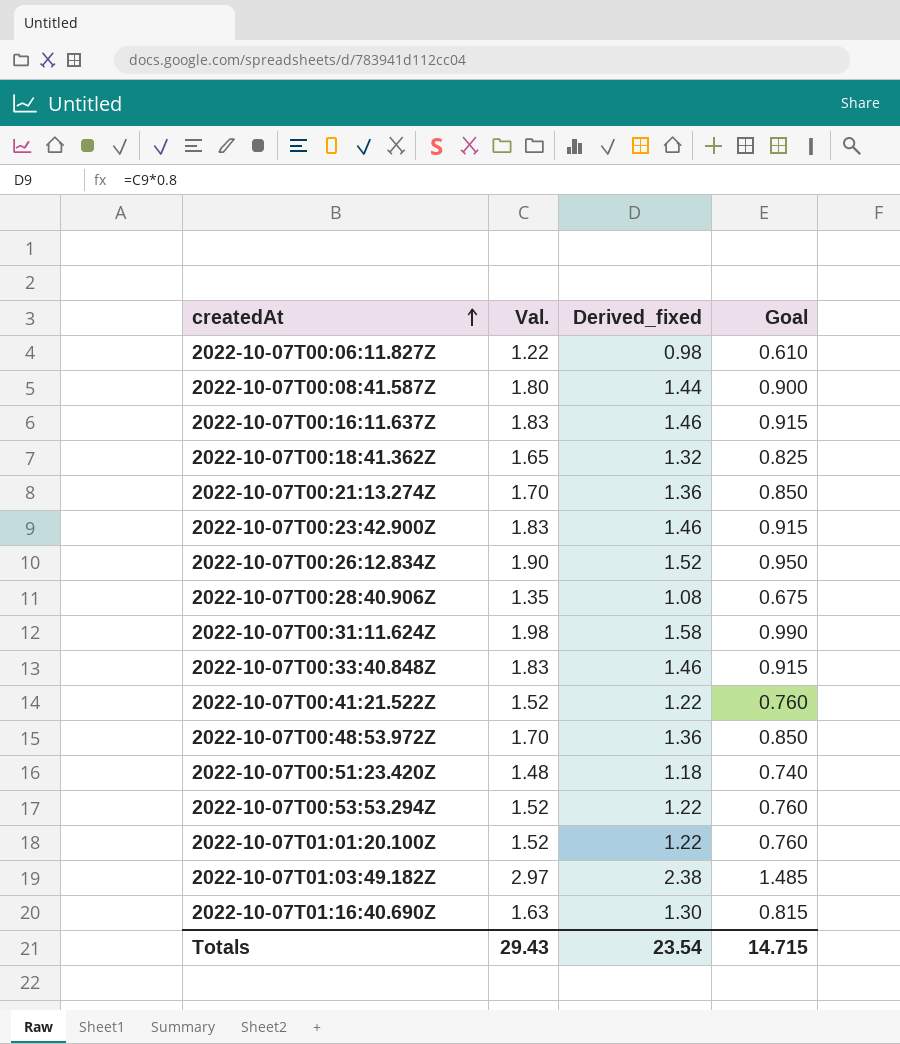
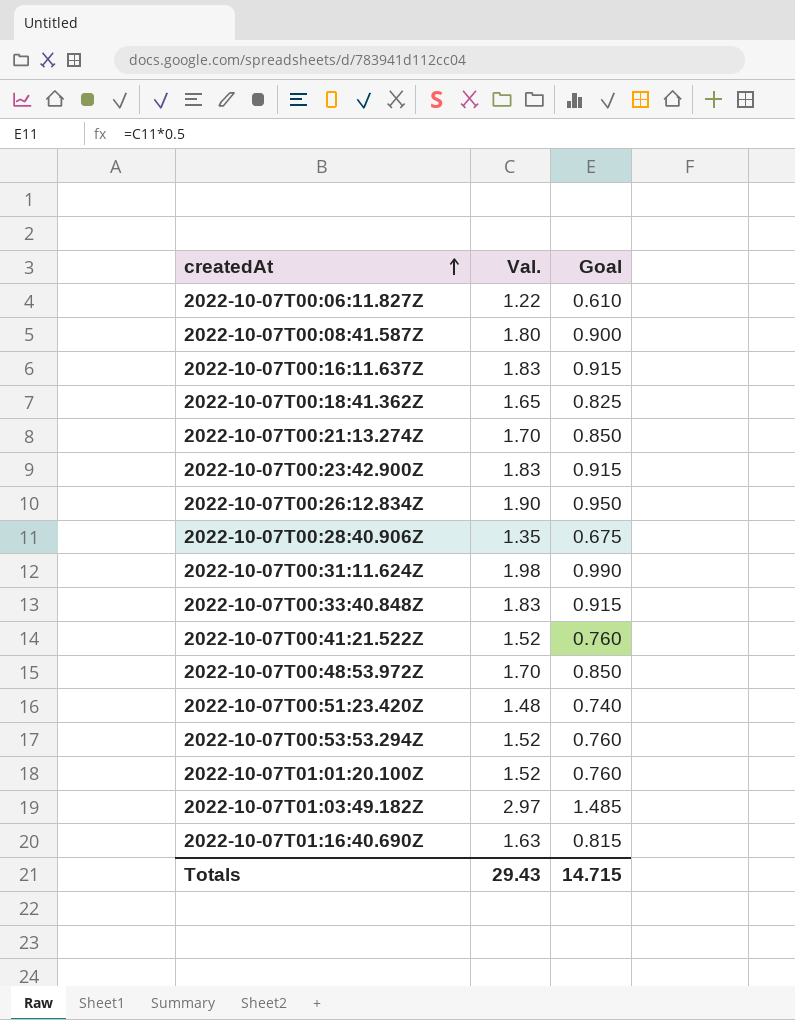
column Derived_fixed | formula: [Val.] * 0.8 -> none

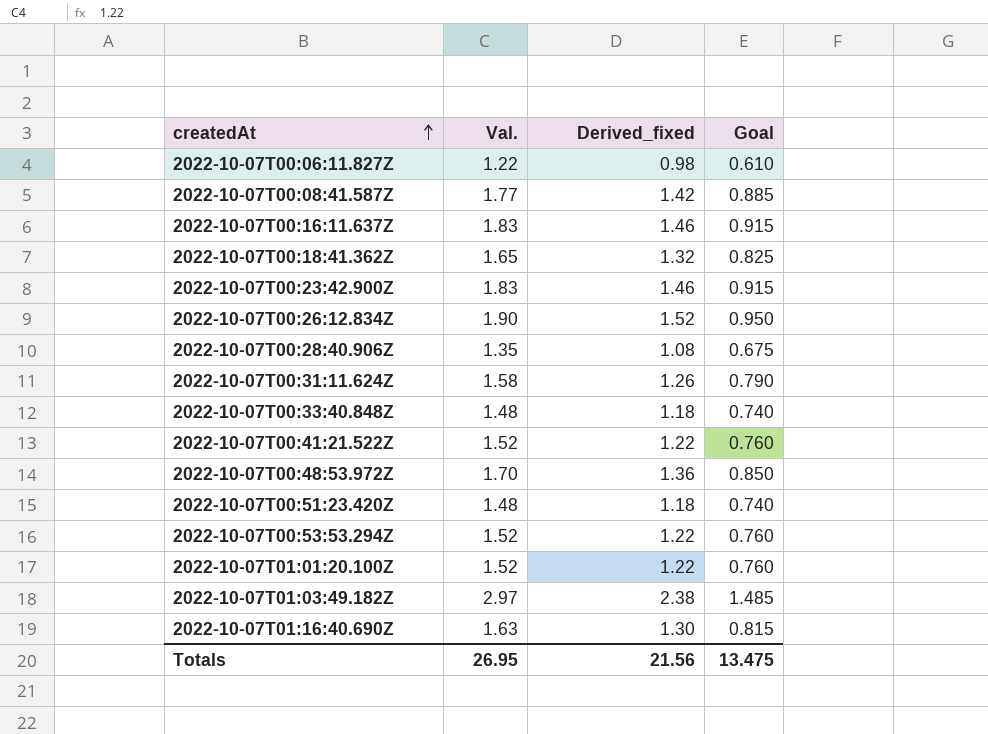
column Derived_fixed | formula: none -> [Val.] * 0.8
row 2022-10-07T00:21:13.274Z: 1.70 | 0.850 -> none
2022-10-07T00:08:41.587Z | Val.: 1.80 -> 1.77
2022-10-07T00:08:41.587Z | Goal: 0.900 -> 0.885
2022-10-07T00:31:11.624Z | Val.: 1.98 -> 1.58
2022-10-07T00:31:11.624Z | Goal: 0.990 -> 0.790
2022-10-07T00:33:40.848Z | Val.: 1.83 -> 1.48
2022-10-07T00:33:40.848Z | Goal: 0.915 -> 0.740
Totals | Val.: 29.43 -> 26.95
Totals | Goal: 14.715 -> 13.475

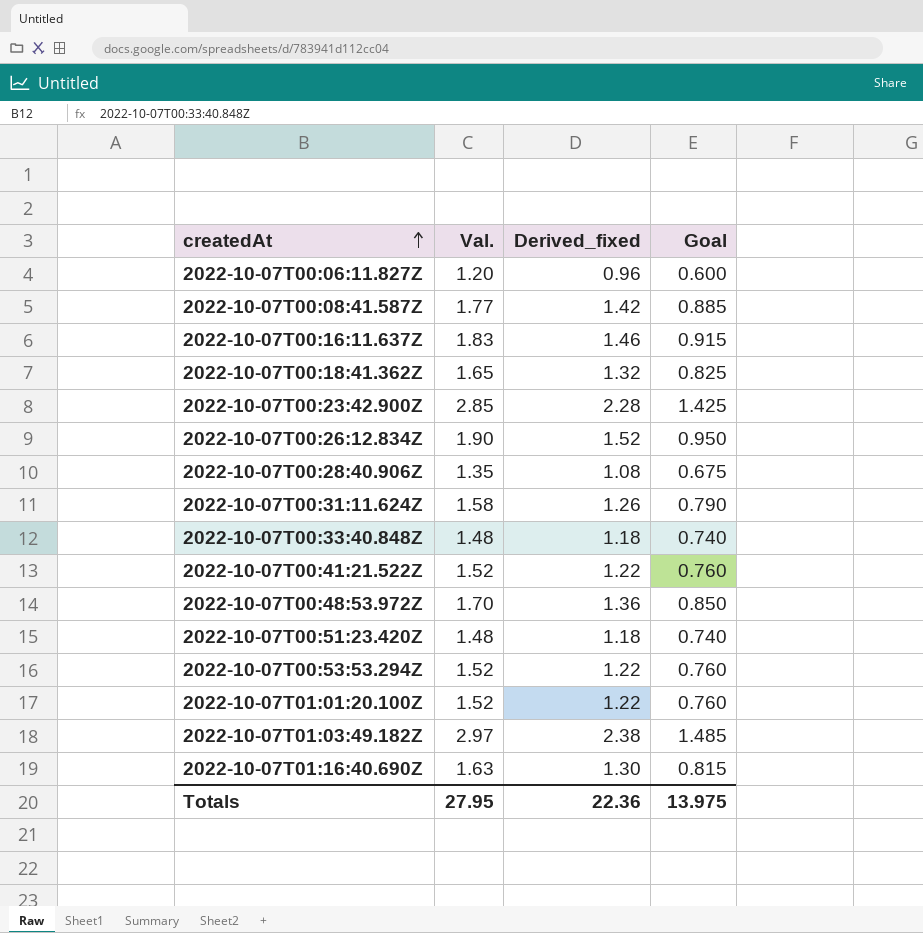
2022-10-07T00:06:11.827Z | Val.: 1.22 -> 1.20
2022-10-07T00:06:11.827Z | Derived_fixed: 0.98 -> 0.96
2022-10-07T00:06:11.827Z | Goal: 0.610 -> 0.600
2022-10-07T00:23:42.900Z | Val.: 1.83 -> 2.85
2022-10-07T00:23:42.900Z | Derived_fixed: 1.46 -> 2.28
2022-10-07T00:23:42.900Z | Goal: 0.915 -> 1.425
Totals | Val.: 26.95 -> 27.95
Totals | Derived_fixed: 21.56 -> 22.36
Totals | Goal: 13.475 -> 13.975

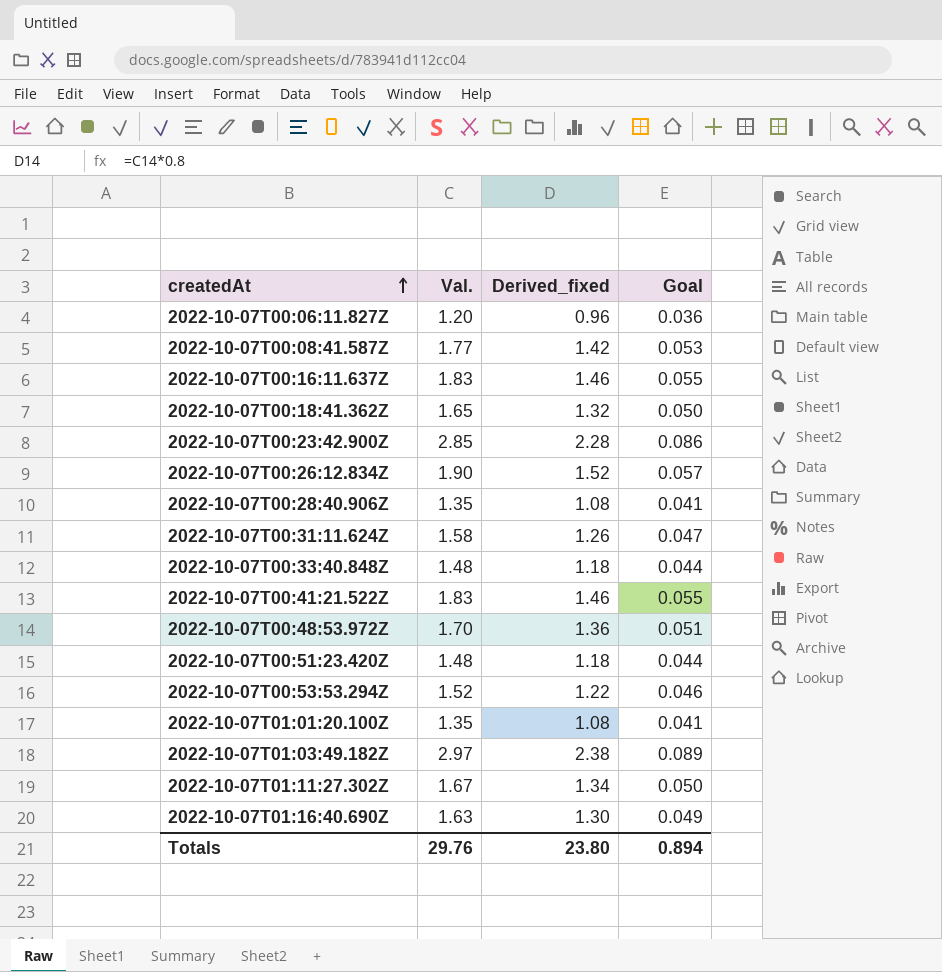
column Goal | formula: [Val.] * 0.5 -> [Val.] * 0.03
2022-10-07T00:41:21.522Z | Val.: 1.52 -> 1.83
2022-10-07T00:41:21.522Z | Derived_fixed: 1.22 -> 1.46
2022-10-07T01:01:20.100Z | Val.: 1.52 -> 1.35
2022-10-07T01:01:20.100Z | Derived_fixed: 1.22 -> 1.08
row 2022-10-07T01:11:27.302Z: none -> 1.67 | 1.34 | 0.050
Totals | Val.: 27.95 -> 29.76
Totals | Derived_fixed: 22.36 -> 23.80
Totals | Goal: 13.975 -> 0.894

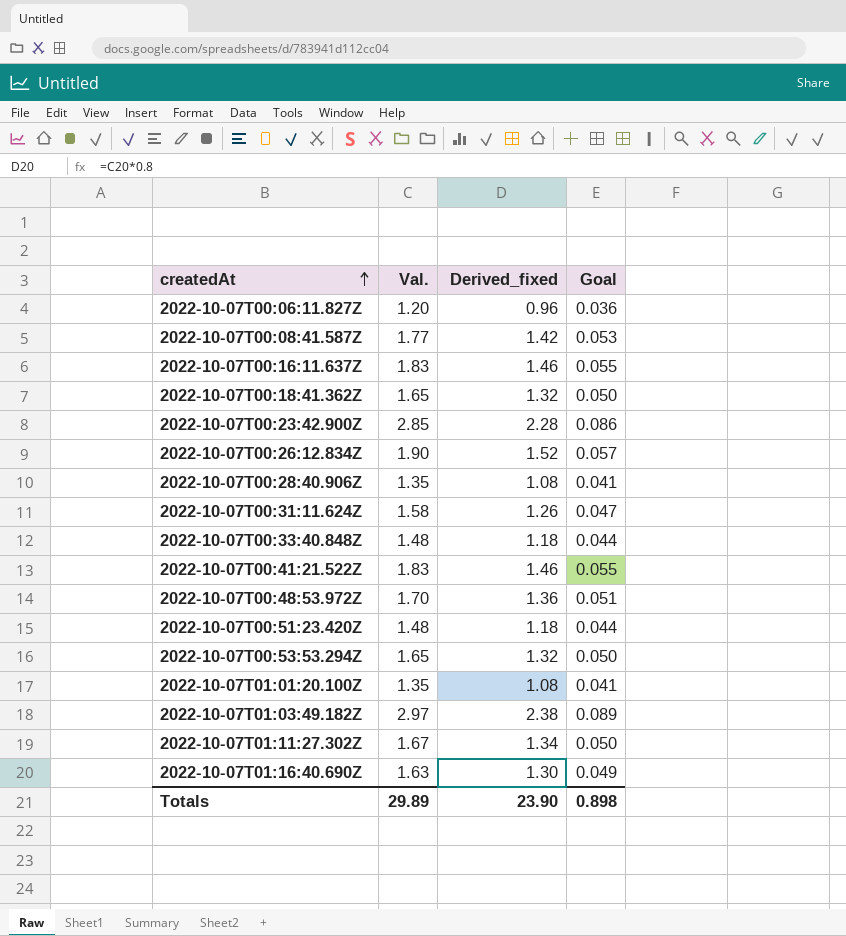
2022-10-07T00:53:53.294Z | Val.: 1.52 -> 1.65
2022-10-07T00:53:53.294Z | Derived_fixed: 1.22 -> 1.32
2022-10-07T00:53:53.294Z | Goal: 0.046 -> 0.050
Totals | Val.: 29.76 -> 29.89
Totals | Derived_fixed: 23.80 -> 23.90
Totals | Goal: 0.894 -> 0.898

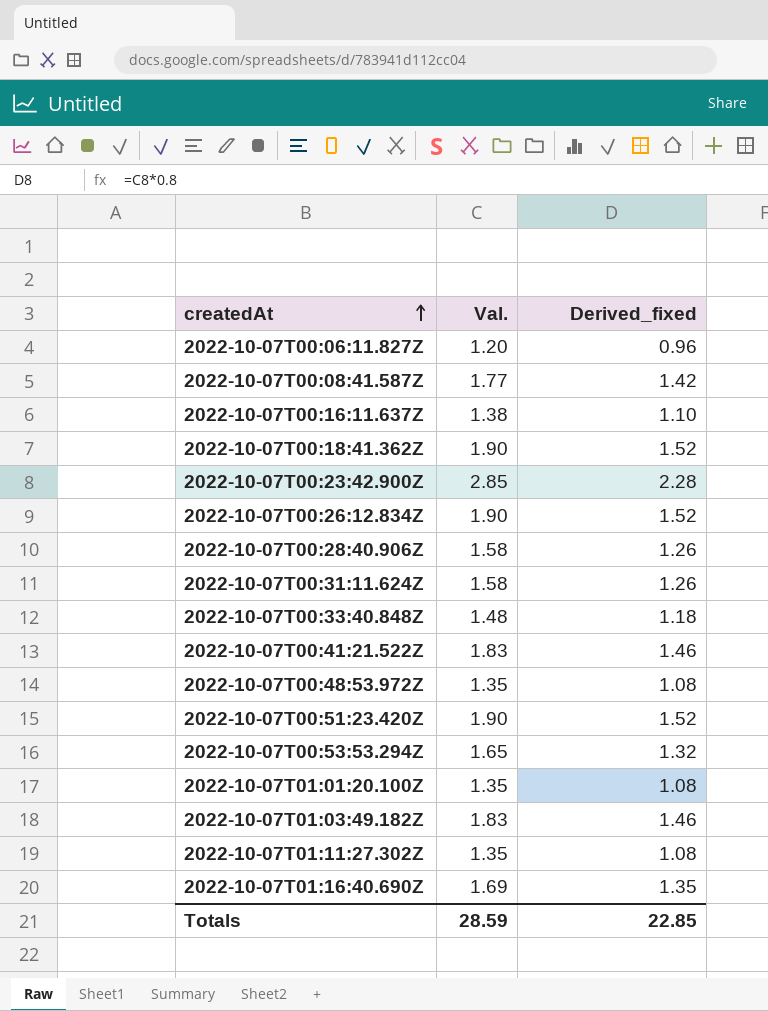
column Goal | formula: [Val.] * 0.03 -> none
2022-10-07T00:16:11.637Z | Val.: 1.83 -> 1.38
2022-10-07T00:16:11.637Z | Derived_fixed: 1.46 -> 1.10
2022-10-07T00:18:41.362Z | Val.: 1.65 -> 1.90
2022-10-07T00:18:41.362Z | Derived_fixed: 1.32 -> 1.52
2022-10-07T00:28:40.906Z | Val.: 1.35 -> 1.58
2022-10-07T00:28:40.906Z | Derived_fixed: 1.08 -> 1.26
2022-10-07T00:48:53.972Z | Val.: 1.70 -> 1.35
2022-10-07T00:48:53.972Z | Derived_fixed: 1.36 -> 1.08
2022-10-07T00:51:23.420Z | Val.: 1.48 -> 1.90
2022-10-07T00:51:23.420Z | Derived_fixed: 1.18 -> 1.52
2022-10-07T01:03:49.182Z | Val.: 2.97 -> 1.83
2022-10-07T01:03:49.182Z | Derived_fixed: 2.38 -> 1.46
2022-10-07T01:11:27.302Z | Val.: 1.67 -> 1.35
2022-10-07T01:11:27.302Z | Derived_fixed: 1.34 -> 1.08
2022-10-07T01:16:40.690Z | Val.: 1.63 -> 1.69
2022-10-07T01:16:40.690Z | Derived_fixed: 1.30 -> 1.35
Totals | Val.: 29.89 -> 28.59
Totals | Derived_fixed: 23.90 -> 22.85

